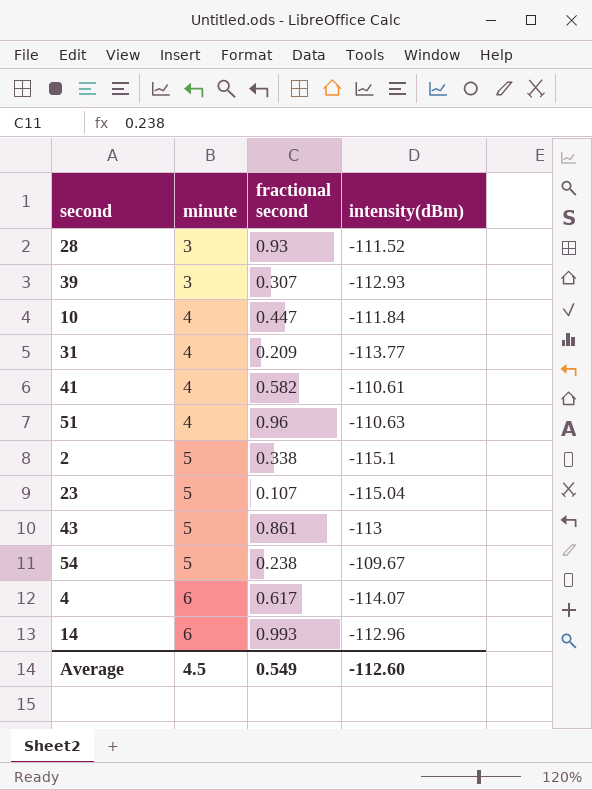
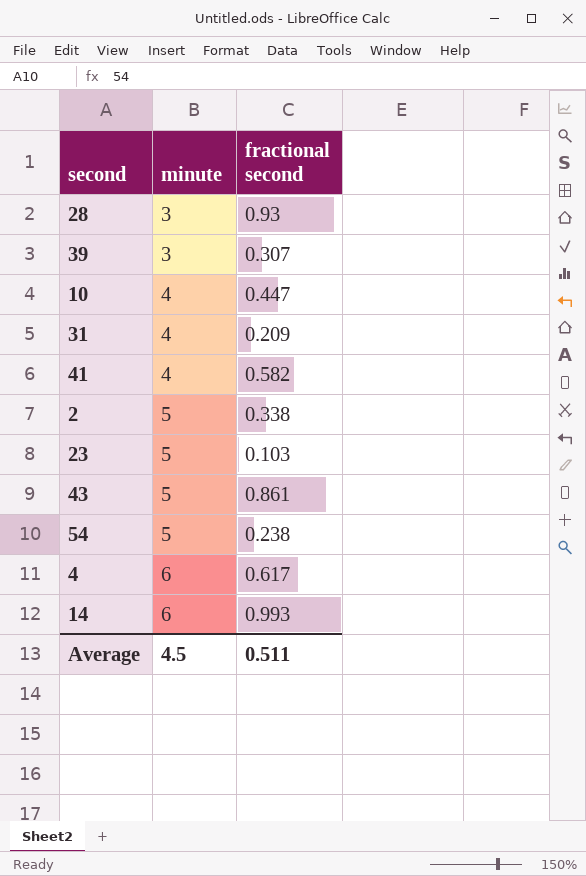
column intensity(dBm) | position: 4 -> none
row 51: 4 | 0.96 | -110.63 -> none
23 | fractional second: 0.107 -> 0.103
Average | fractional second: 0.549 -> 0.511

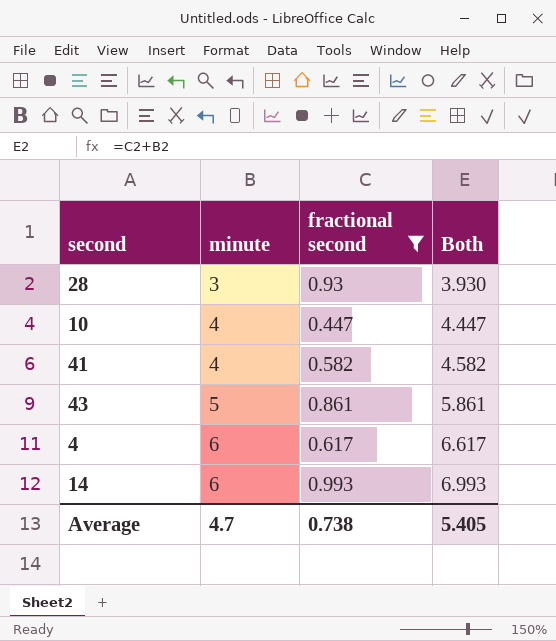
filter: none -> fractional second >= 0.447
column Both | formula: none -> [minute] + [fractional second]
Average | minute: 4.5 -> 4.7
Average | fractional second: 0.511 -> 0.738

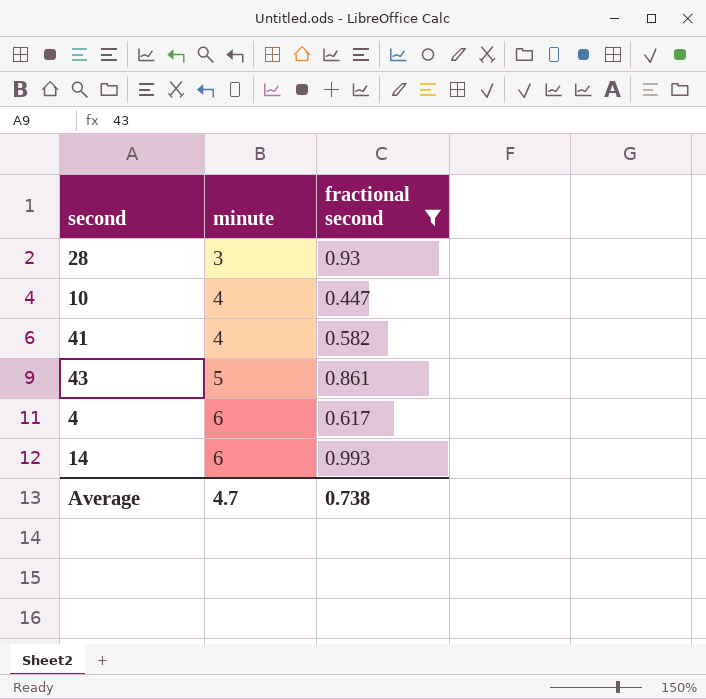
column Both | formula: [minute] + [fractional second] -> none

